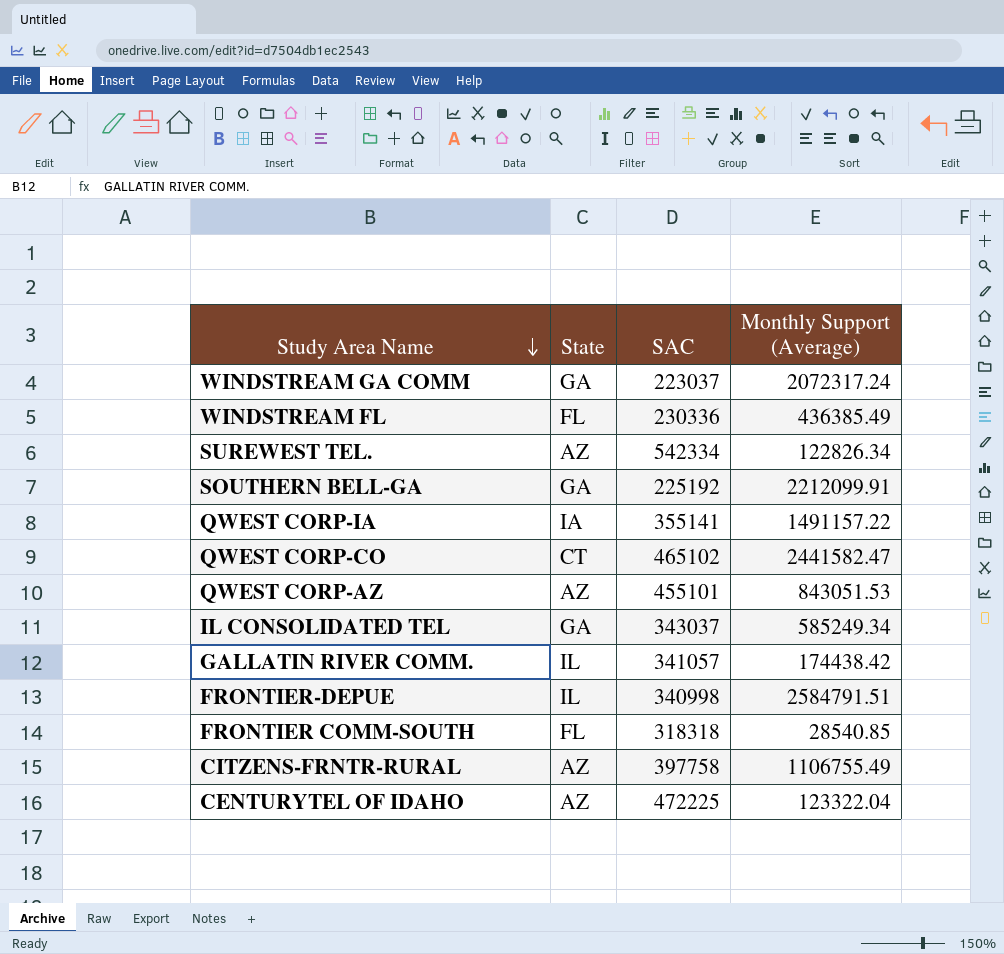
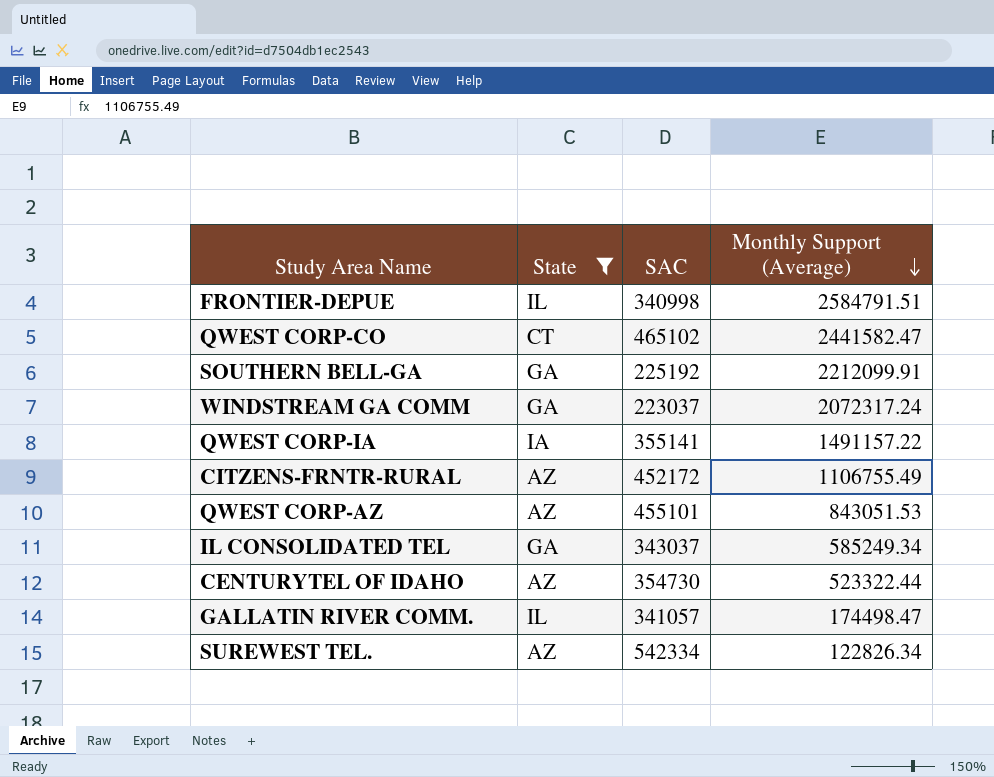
filter: none -> State != FL
row order: Study Area Name descending -> Monthly Support (Average) descending
CITZENS-FRNTR-RURAL | SAC: 397758 -> 452172
CENTURYTEL OF IDAHO | SAC: 472225 -> 354730
CENTURYTEL OF IDAHO | Monthly Support (Average): 123322.04 -> 523322.44
GALLATIN RIVER COMM. | Monthly Support (Average): 174438.42 -> 174498.47

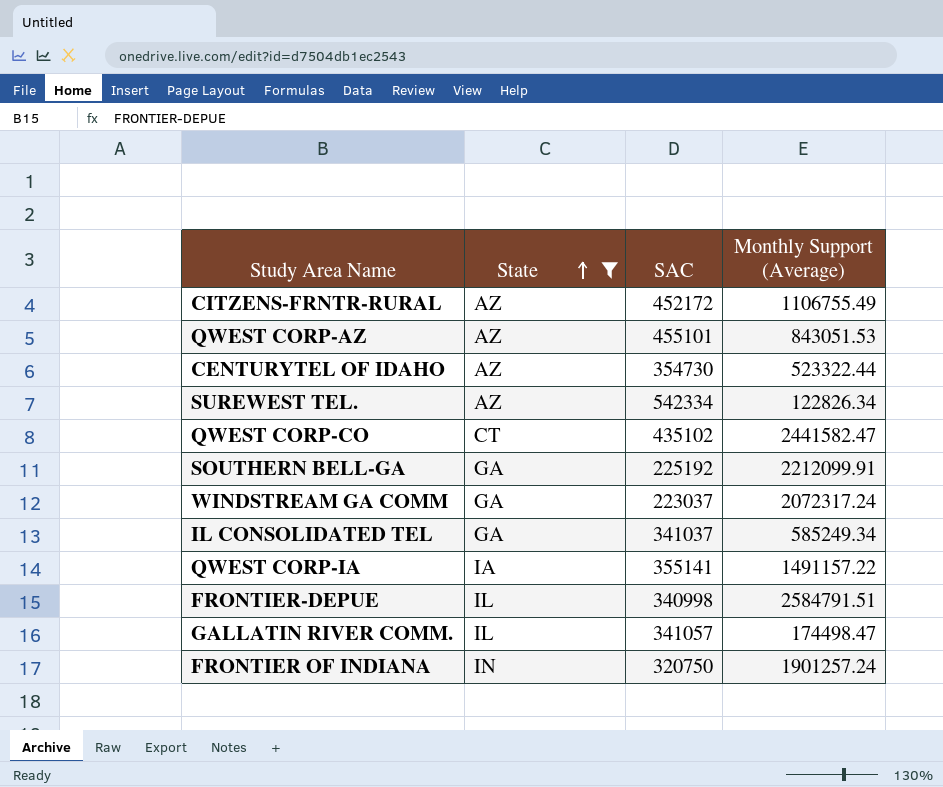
row order: Monthly Support (Average) descending -> State ascending
QWEST CORP-CO | SAC: 465102 -> 435102
IL CONSOLIDATED TEL | SAC: 343037 -> 341037
row FRONTIER OF INDIANA: none -> IN | 320750 | 1901257.24

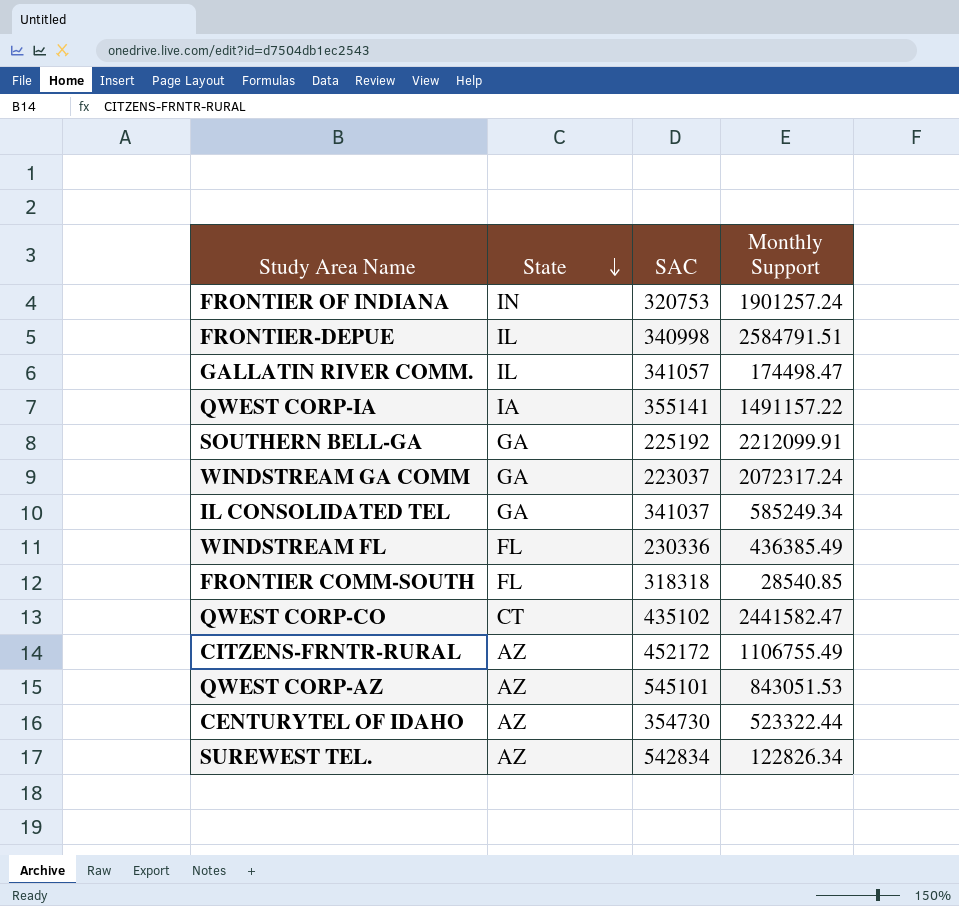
filter: State != FL -> none
row order: State ascending -> State descending
column name: Monthly Support (Average) -> Monthly Support
FRONTIER OF INDIANA | SAC: 320750 -> 320753
QWEST CORP-AZ | SAC: 455101 -> 545101
SUREWEST TEL. | SAC: 542334 -> 542834

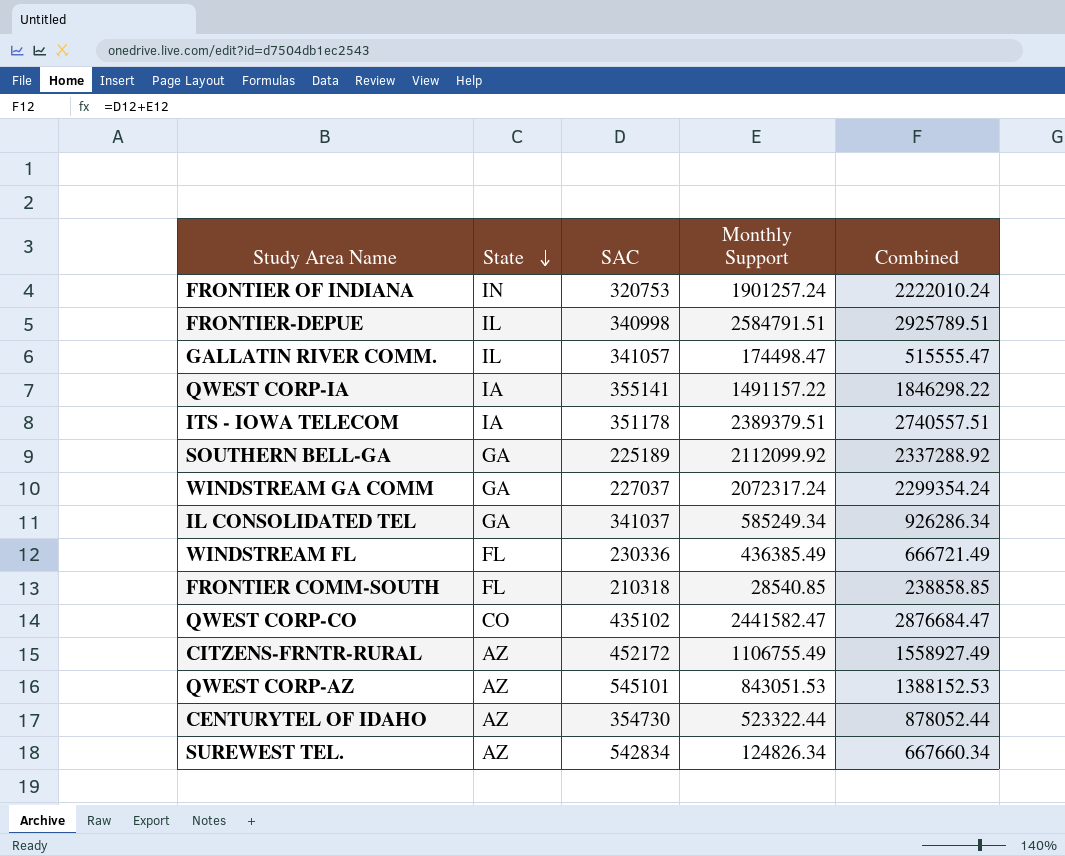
column Combined | formula: none -> [SAC] + [Monthly Support]
row ITS - IOWA TELECOM: none -> IA | 351178 | 2389379.51 | 2740557.51
SOUTHERN BELL-GA | SAC: 225192 -> 225189
SOUTHERN BELL-GA | Monthly Support: 2212099.91 -> 2112099.92
WINDSTREAM GA COMM | SAC: 223037 -> 227037
FRONTIER COMM-SOUTH | SAC: 318318 -> 210318
QWEST CORP-CO | State: CT -> CO
SUREWEST TEL. | Monthly Support: 122826.34 -> 124826.34

